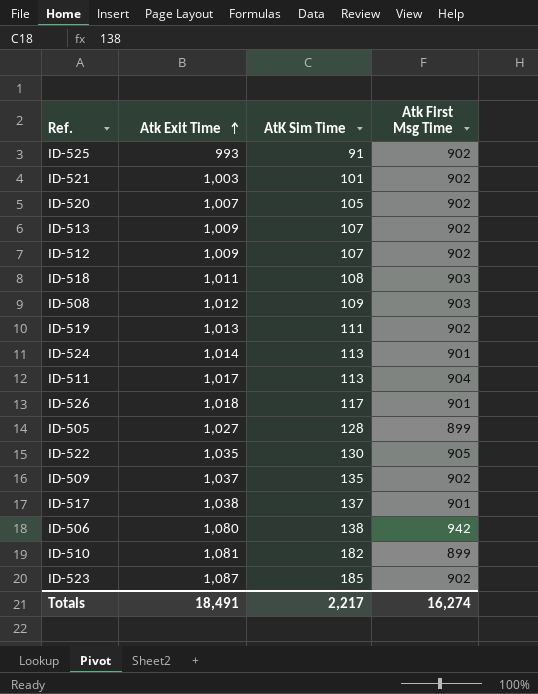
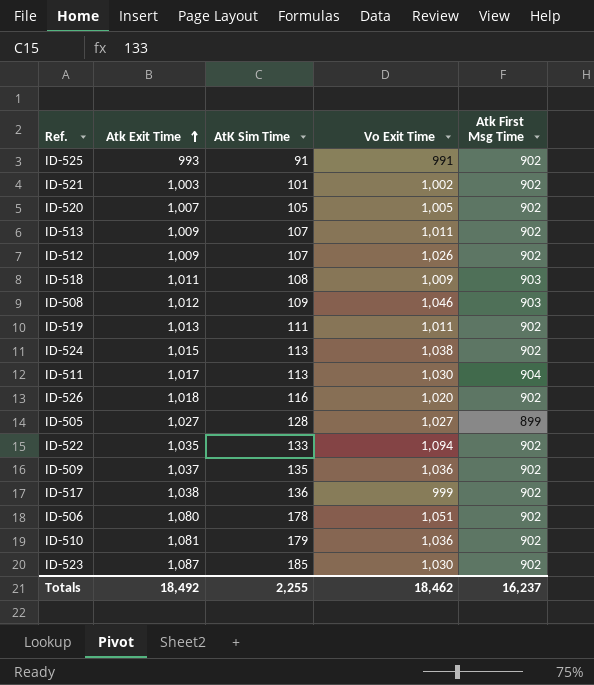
column Vo Exit Time | position: none -> 4
ID-524 | Atk Exit Time: 1,014 -> 1,015
ID-524 | Atk First Msg Time: 901 -> 902
ID-526 | AtK Sim Time: 117 -> 116
ID-526 | Atk First Msg Time: 901 -> 902
ID-522 | AtK Sim Time: 130 -> 133
ID-522 | Atk First Msg Time: 905 -> 902
ID-517 | AtK Sim Time: 137 -> 136
ID-517 | Atk First Msg Time: 901 -> 902
ID-506 | AtK Sim Time: 138 -> 178
ID-506 | Atk First Msg Time: 942 -> 902
ID-510 | AtK Sim Time: 182 -> 179
ID-510 | Atk First Msg Time: 899 -> 902
Totals | Atk Exit Time: 18,491 -> 18,492
Totals | AtK Sim Time: 2,217 -> 2,255
Totals | Atk First Msg Time: 16,274 -> 16,237

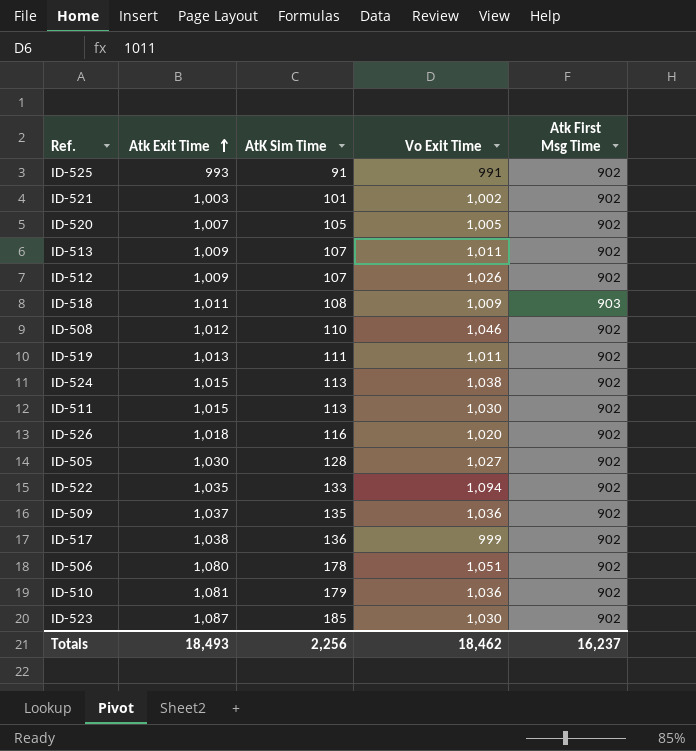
ID-508 | AtK Sim Time: 109 -> 110
ID-508 | Atk First Msg Time: 903 -> 902
ID-511 | Atk Exit Time: 1,017 -> 1,015
ID-511 | Atk First Msg Time: 904 -> 902
ID-505 | Atk Exit Time: 1,027 -> 1,030
ID-505 | Atk First Msg Time: 899 -> 902
Totals | Atk Exit Time: 18,492 -> 18,493
Totals | AtK Sim Time: 2,255 -> 2,256

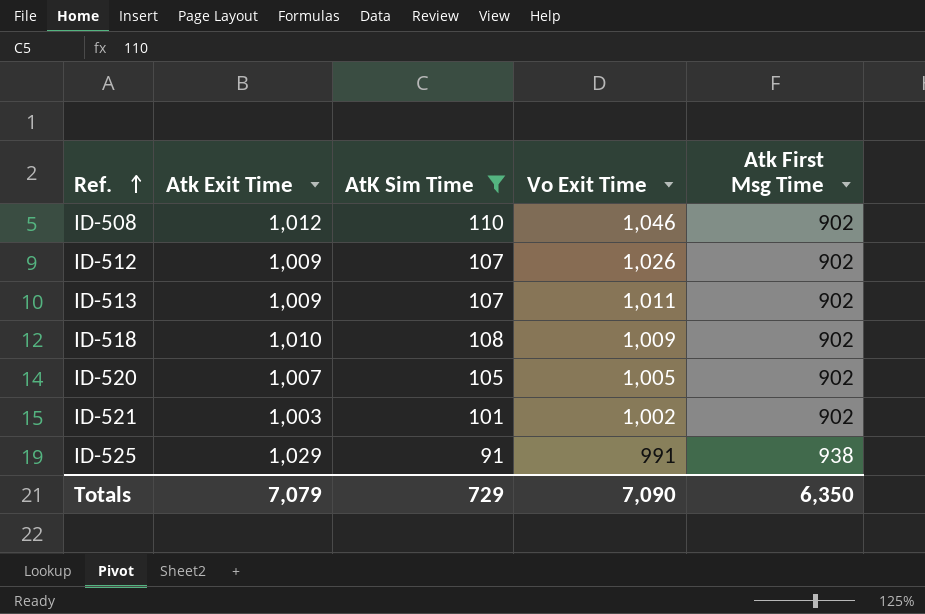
filter: none -> AtK Sim Time <= 110
row order: Atk Exit Time ascending -> Ref. ascending
ID-518 | Atk Exit Time: 1,011 -> 1,010
ID-518 | Atk First Msg Time: 903 -> 902
ID-525 | Atk Exit Time: 993 -> 1,029
ID-525 | Atk First Msg Time: 902 -> 938
Totals | Atk Exit Time: 18,493 -> 7,079
Totals | AtK Sim Time: 2,256 -> 729
Totals | Vo Exit Time: 18,462 -> 7,090
Totals | Atk First Msg Time: 16,237 -> 6,350

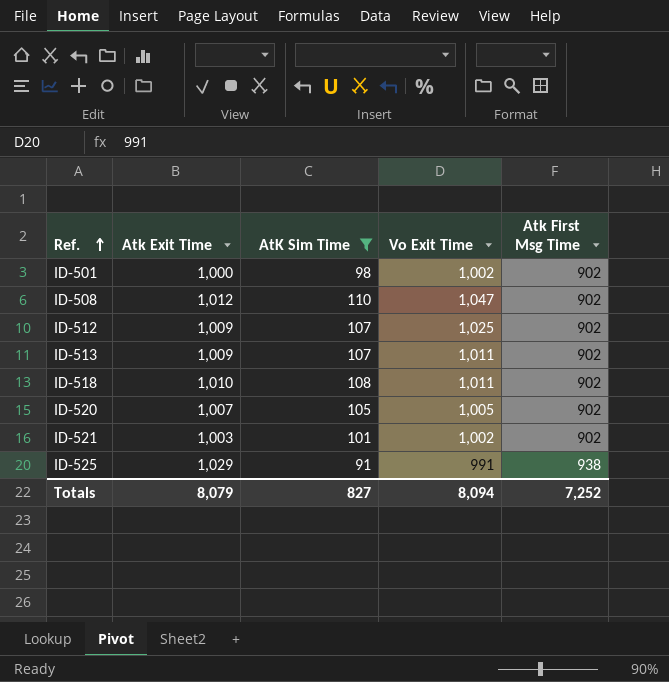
row ID-501: none -> 1,000 | 98 | 1,002 | 902
ID-508 | Vo Exit Time: 1,046 -> 1,047
ID-512 | Vo Exit Time: 1,026 -> 1,025
ID-518 | Vo Exit Time: 1,009 -> 1,011
Totals | Atk Exit Time: 7,079 -> 8,079
Totals | AtK Sim Time: 729 -> 827
Totals | Vo Exit Time: 7,090 -> 8,094
Totals | Atk First Msg Time: 6,350 -> 7,252

